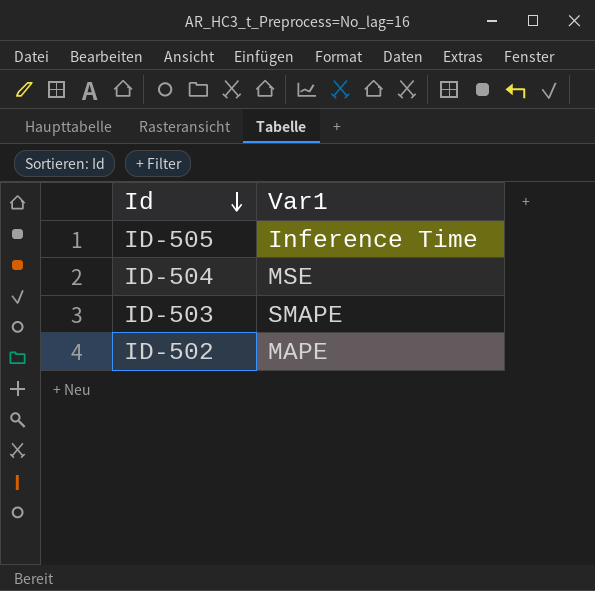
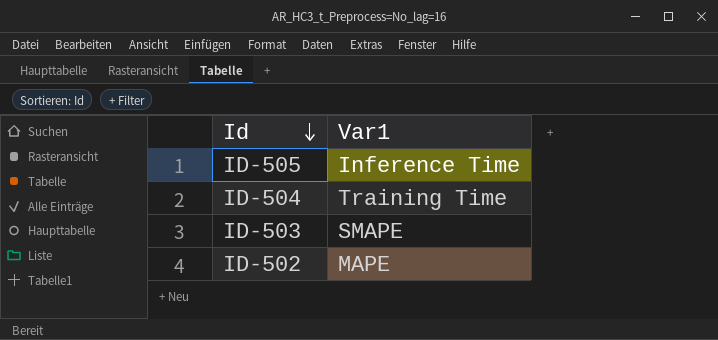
ID-504 | Var1: MSE -> Training Time

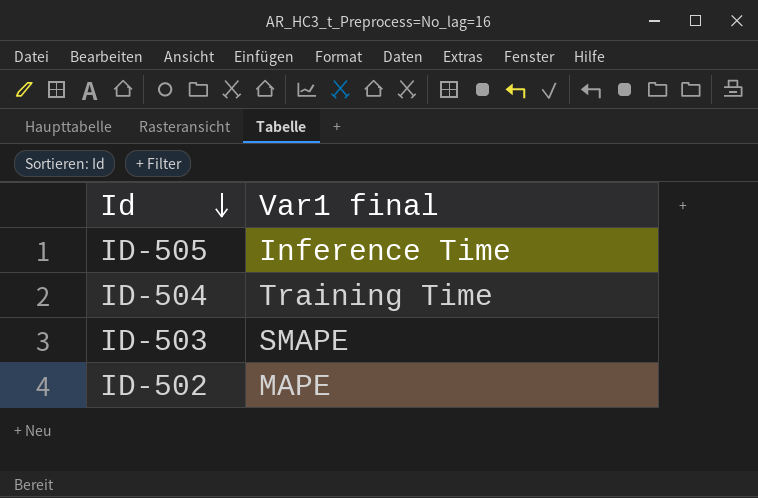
column name: Var1 -> Var1 final

